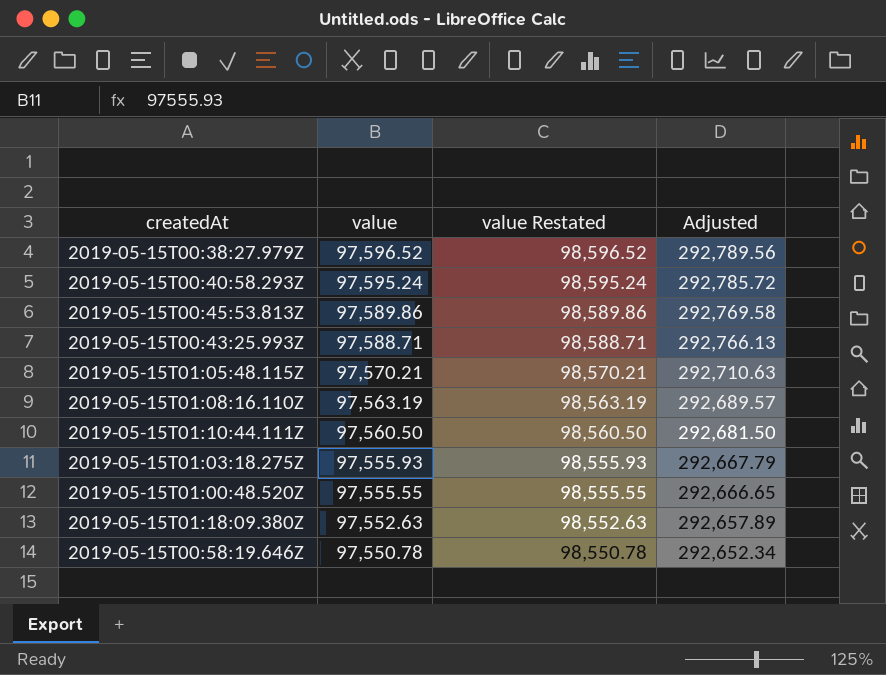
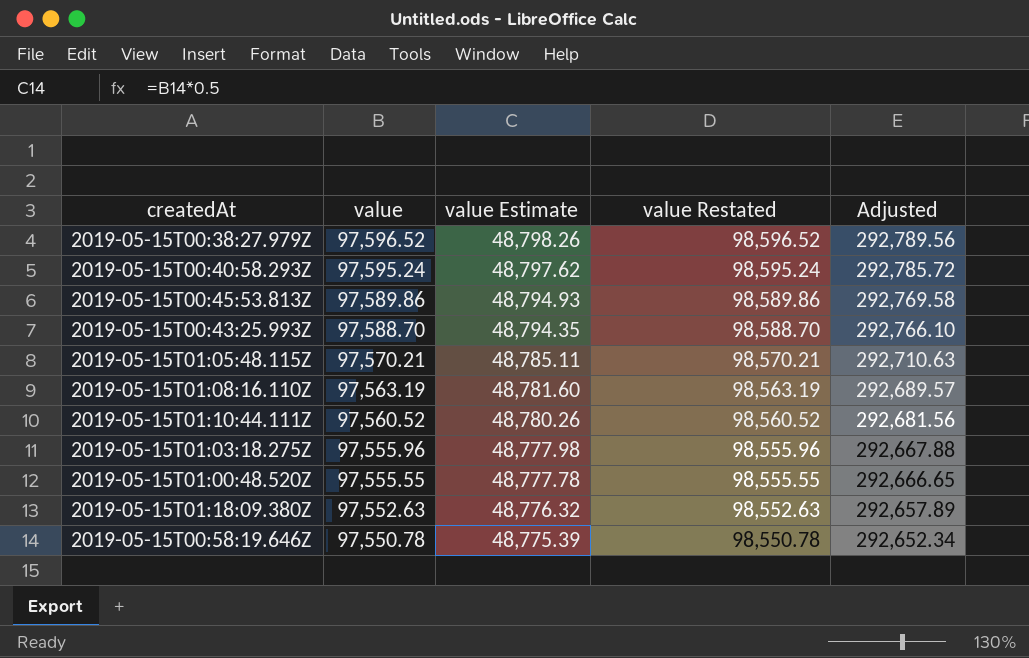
column value Estimate | formula: none -> [value] * 0.5
2019-05-15T00:43:25.993Z | value: 97,588.71 -> 97,588.70
2019-05-15T00:43:25.993Z | value Restated: 98,588.71 -> 98,588.70
2019-05-15T00:43:25.993Z | Adjusted: 292,766.13 -> 292,766.10
2019-05-15T01:10:44.111Z | value: 97,560.50 -> 97,560.52
2019-05-15T01:10:44.111Z | value Restated: 98,560.50 -> 98,560.52
2019-05-15T01:10:44.111Z | Adjusted: 292,681.50 -> 292,681.56
2019-05-15T01:03:18.275Z | value: 97,555.93 -> 97,555.96
2019-05-15T01:03:18.275Z | value Restated: 98,555.93 -> 98,555.96
2019-05-15T01:03:18.275Z | Adjusted: 292,667.79 -> 292,667.88

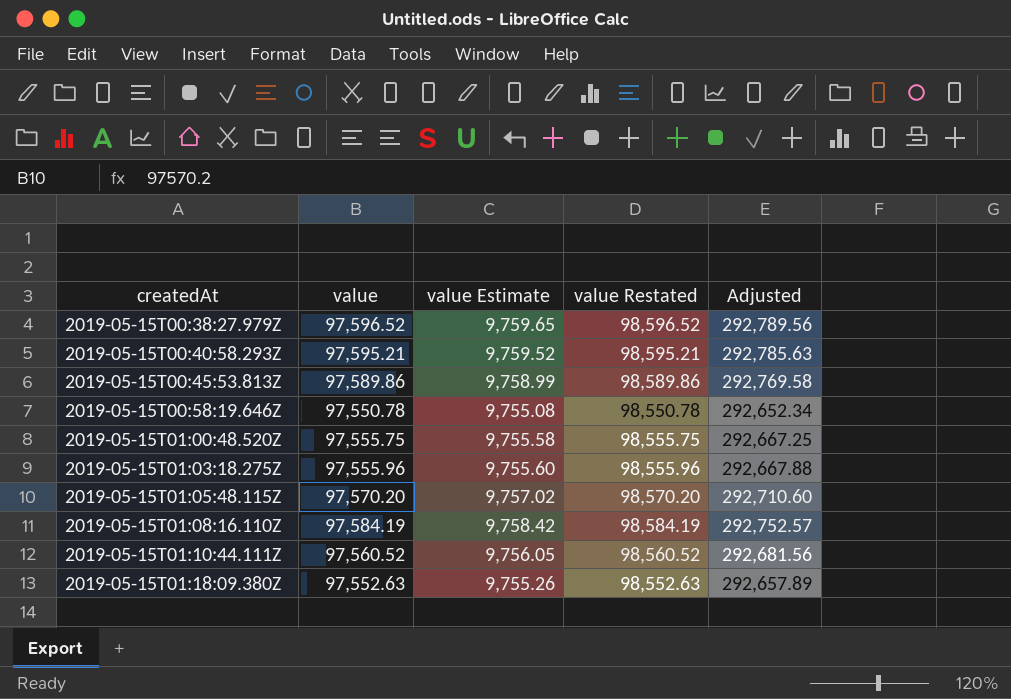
row order: value descending -> createdAt ascending
column value Estimate | formula: [value] * 0.5 -> [value] * 0.1
row 2019-05-15T00:43:25.993Z: 97,588.70 | 48,794.35 | 98,588.70 | 292,766.10 -> none
2019-05-15T00:40:58.293Z | value: 97,595.24 -> 97,595.21
2019-05-15T00:40:58.293Z | value Restated: 98,595.24 -> 98,595.21
2019-05-15T00:40:58.293Z | Adjusted: 292,785.72 -> 292,785.63
2019-05-15T01:00:48.520Z | value: 97,555.55 -> 97,555.75
2019-05-15T01:00:48.520Z | value Restated: 98,555.55 -> 98,555.75
2019-05-15T01:00:48.520Z | Adjusted: 292,666.65 -> 292,667.25
2019-05-15T01:05:48.115Z | value: 97,570.21 -> 97,570.20
2019-05-15T01:05:48.115Z | value Restated: 98,570.21 -> 98,570.20
2019-05-15T01:05:48.115Z | Adjusted: 292,710.63 -> 292,710.60
2019-05-15T01:08:16.110Z | value: 97,563.19 -> 97,584.19
2019-05-15T01:08:16.110Z | value Restated: 98,563.19 -> 98,584.19
2019-05-15T01:08:16.110Z | Adjusted: 292,689.57 -> 292,752.57

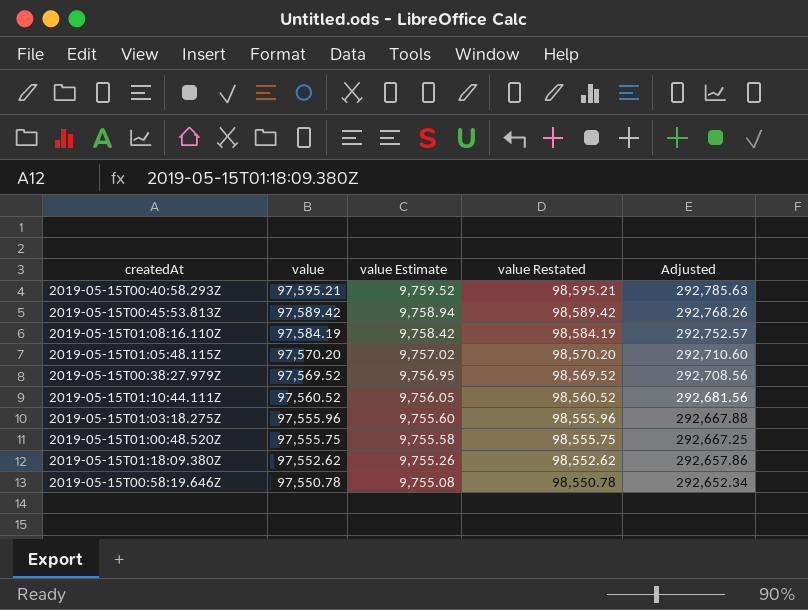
row order: createdAt ascending -> value descending
2019-05-15T00:45:53.813Z | value: 97,589.86 -> 97,589.42
2019-05-15T00:45:53.813Z | value Estimate: 9,758.99 -> 9,758.94
2019-05-15T00:45:53.813Z | value Restated: 98,589.86 -> 98,589.42
2019-05-15T00:45:53.813Z | Adjusted: 292,769.58 -> 292,768.26
2019-05-15T00:38:27.979Z | value: 97,596.52 -> 97,569.52
2019-05-15T00:38:27.979Z | value Estimate: 9,759.65 -> 9,756.95
2019-05-15T00:38:27.979Z | value Restated: 98,596.52 -> 98,569.52
2019-05-15T00:38:27.979Z | Adjusted: 292,789.56 -> 292,708.56
2019-05-15T01:18:09.380Z | value: 97,552.63 -> 97,552.62
2019-05-15T01:18:09.380Z | value Restated: 98,552.63 -> 98,552.62
2019-05-15T01:18:09.380Z | Adjusted: 292,657.89 -> 292,657.86

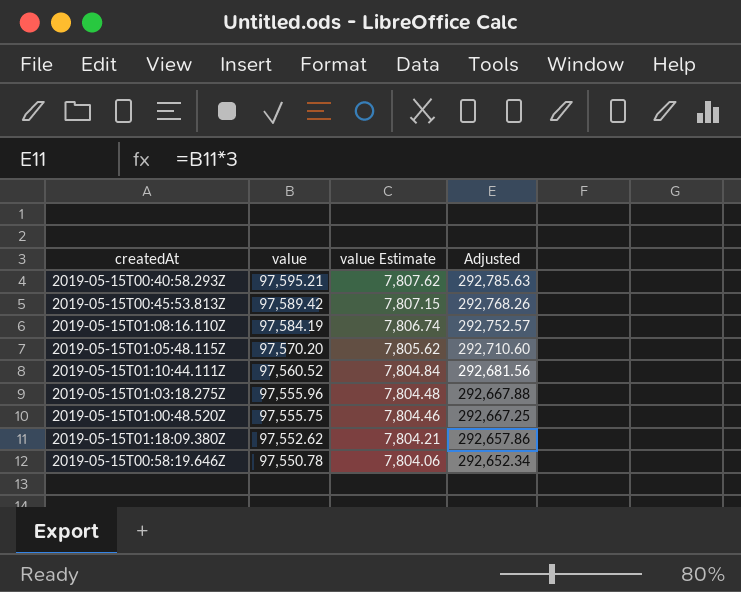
column value Restated | formula: [value] + 1000 -> none
column value Estimate | formula: [value] * 0.1 -> [value] * 0.08
row 2019-05-15T00:38:27.979Z: 97,569.52 | 9,756.95 | 98,569.52 | 292,708.56 -> none

